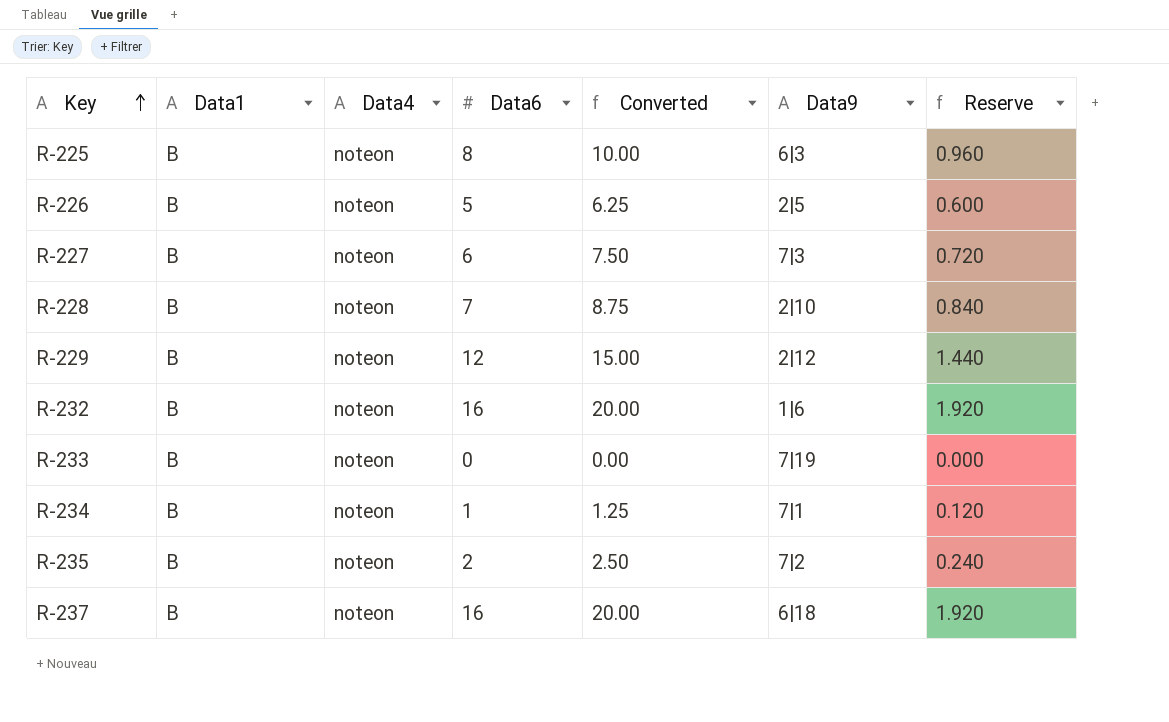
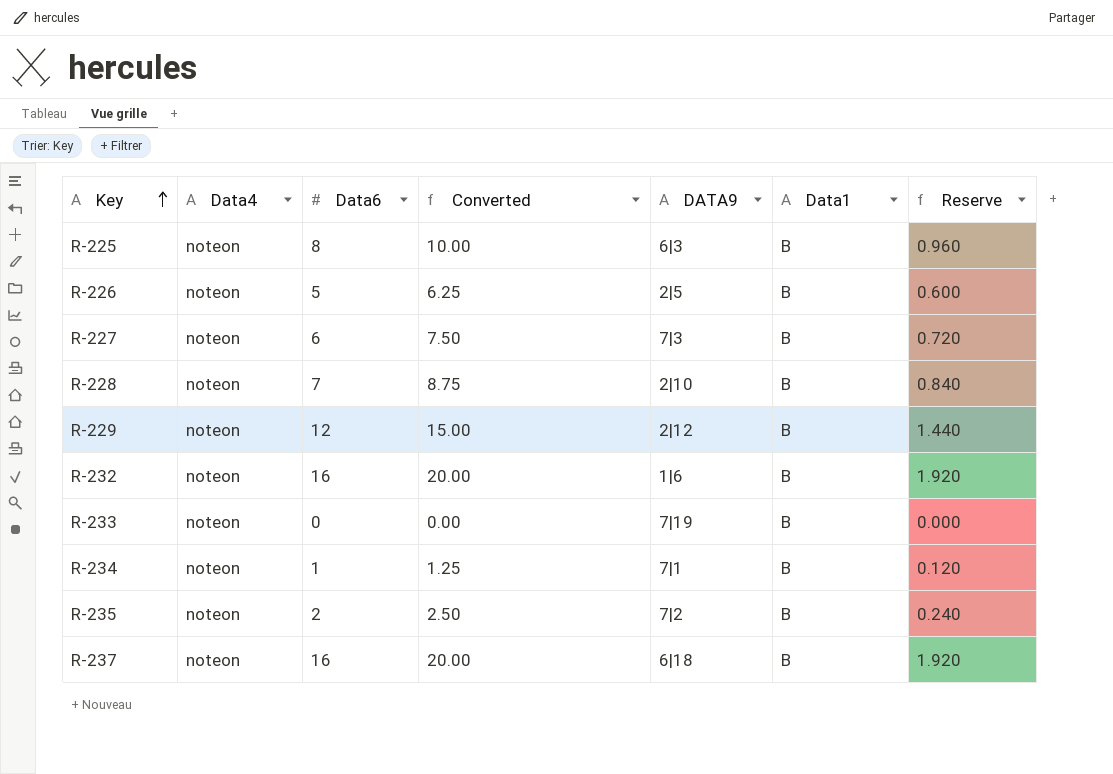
column name: Data9 -> DATA9
column Data1 | position: 2 -> 6

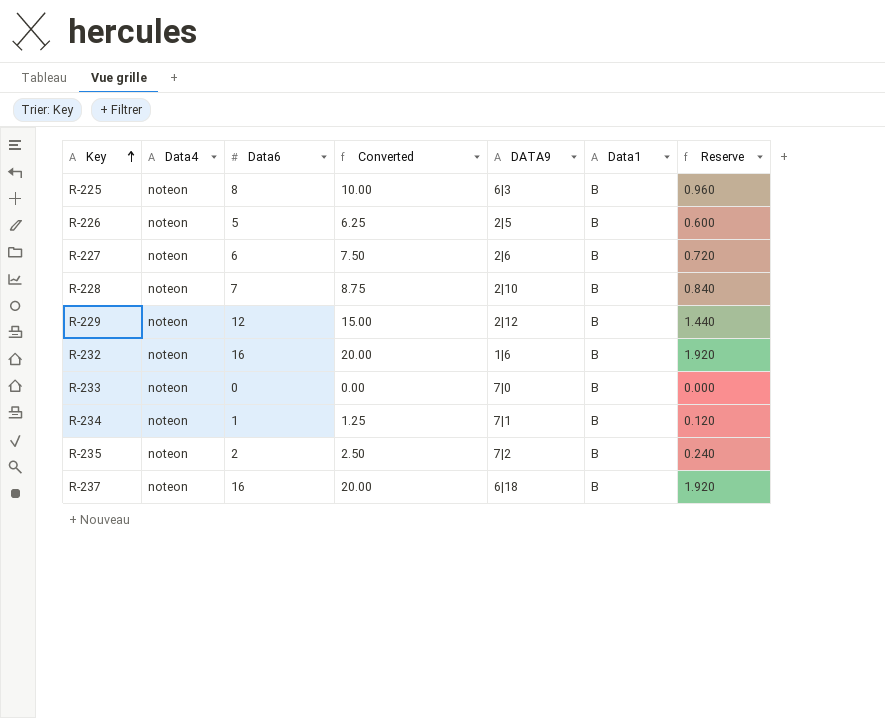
R-227 | DATA9: 7|3 -> 2|6
R-233 | DATA9: 7|19 -> 7|0

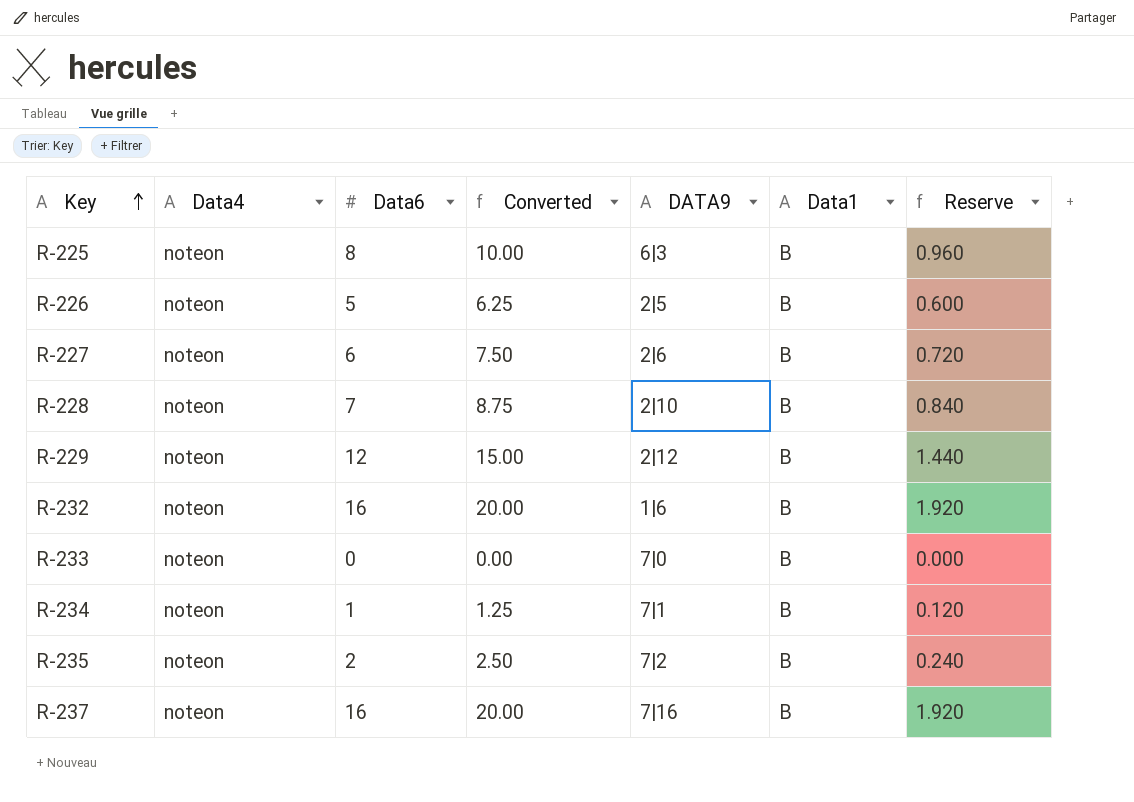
R-237 | DATA9: 6|18 -> 7|16

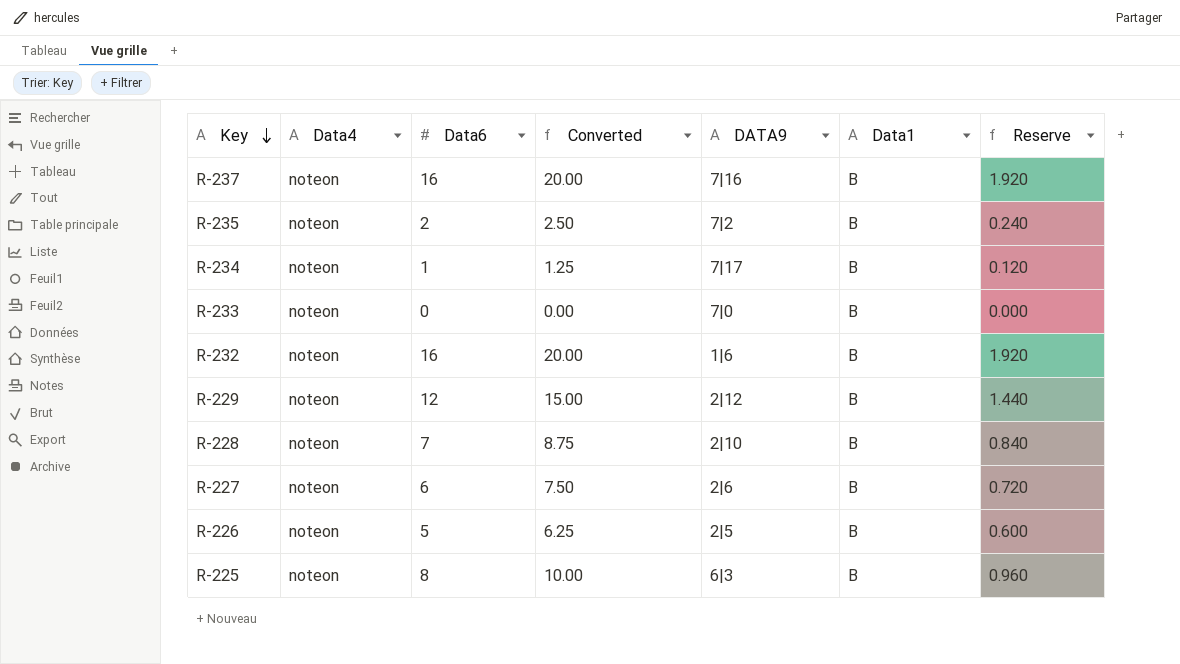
row order: Key ascending -> Key descending
R-234 | DATA9: 7|1 -> 7|17

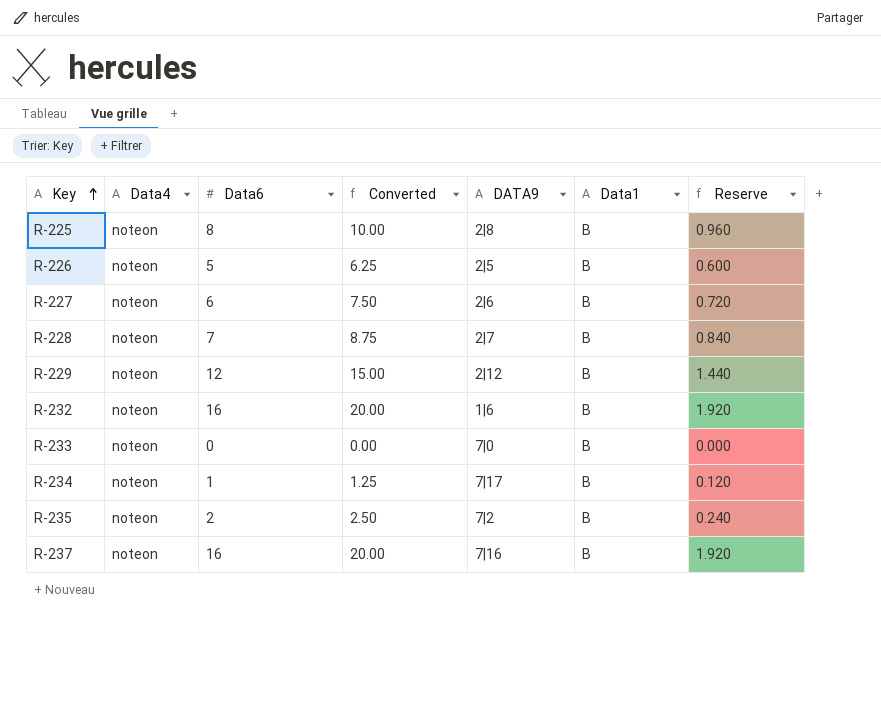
row order: Key descending -> Key ascending
R-225 | DATA9: 6|3 -> 2|8
R-228 | DATA9: 2|10 -> 2|7

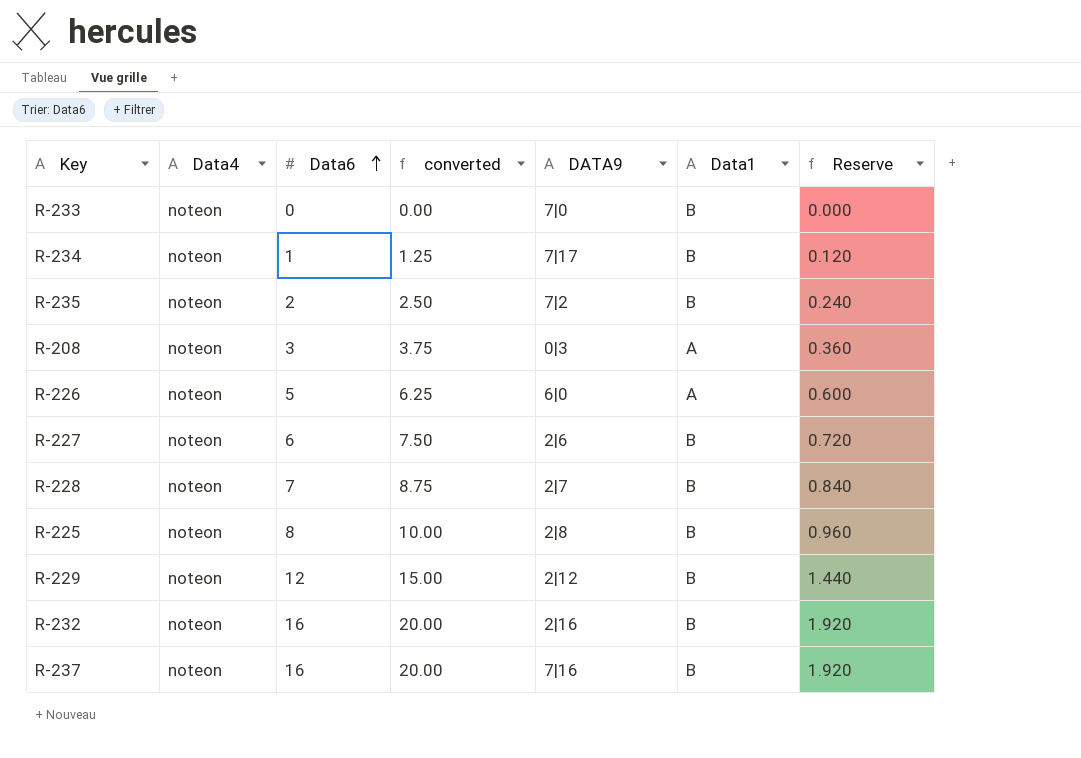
row order: Key ascending -> Data6 ascending
column name: Converted -> converted
row R-208: none -> noteon | 3 | 3.75 | 0|3 | A | 0.360
R-226 | DATA9: 2|5 -> 6|0
R-226 | Data1: B -> A
R-232 | DATA9: 1|6 -> 2|16

